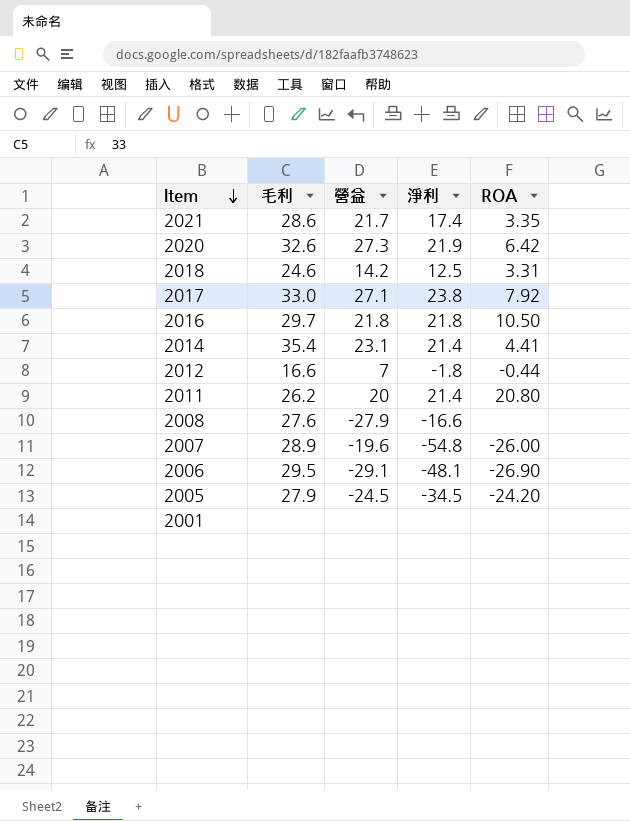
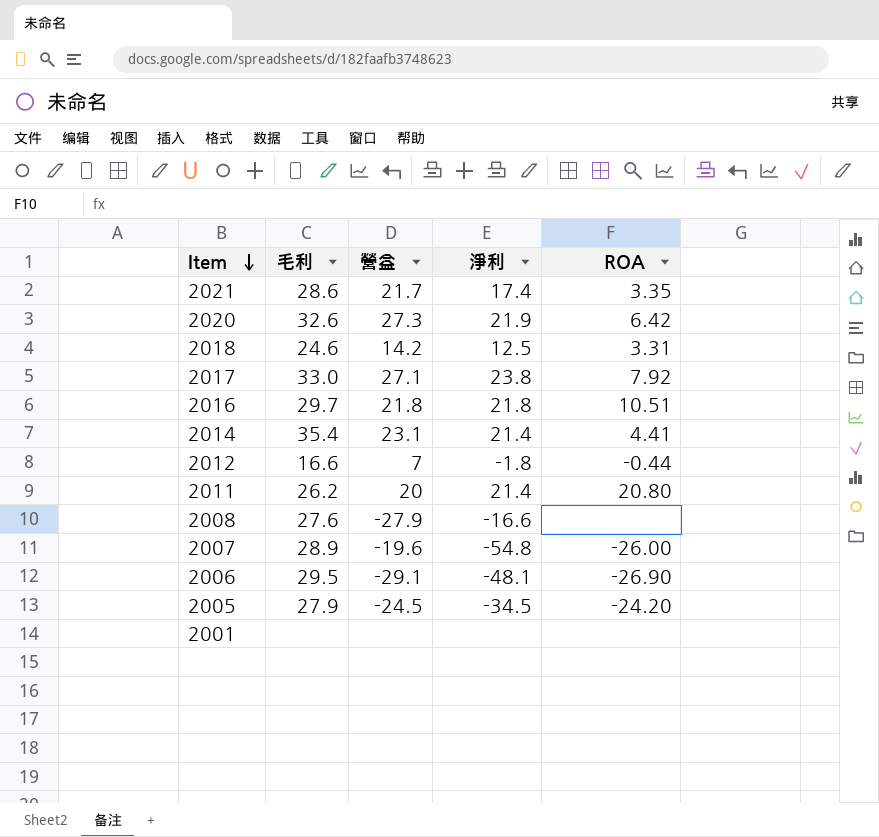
2016 | ROA: 10.50 -> 10.51

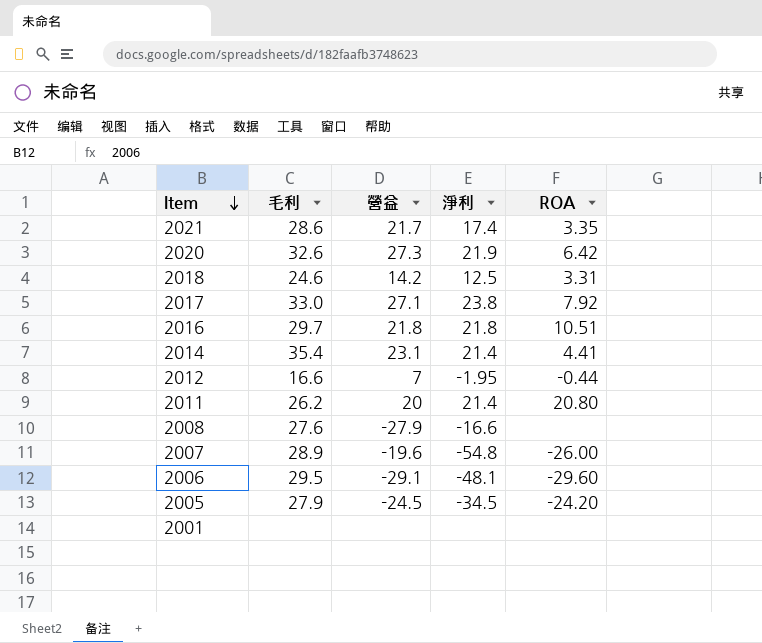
2012 | 淨利: -1.8 -> -1.95
2006 | ROA: -26.90 -> -29.60

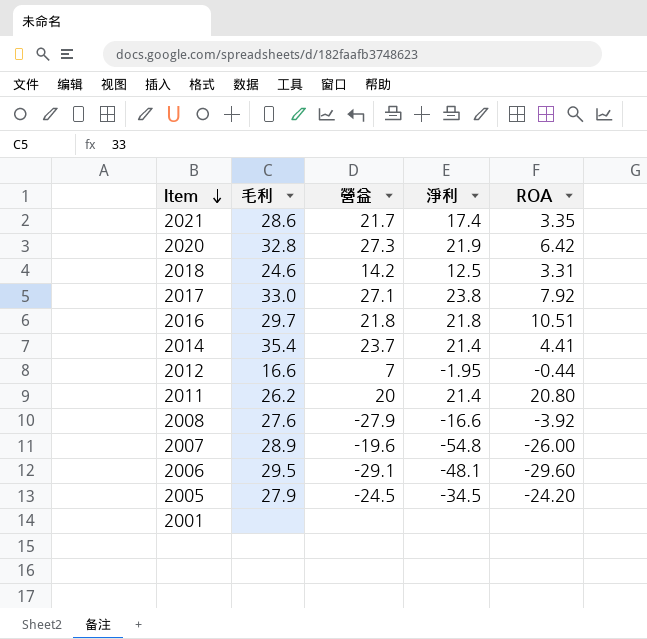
2020 | 毛利: 32.6 -> 32.8
2014 | 營益: 23.1 -> 23.7
2008 | ROA: none -> -3.92

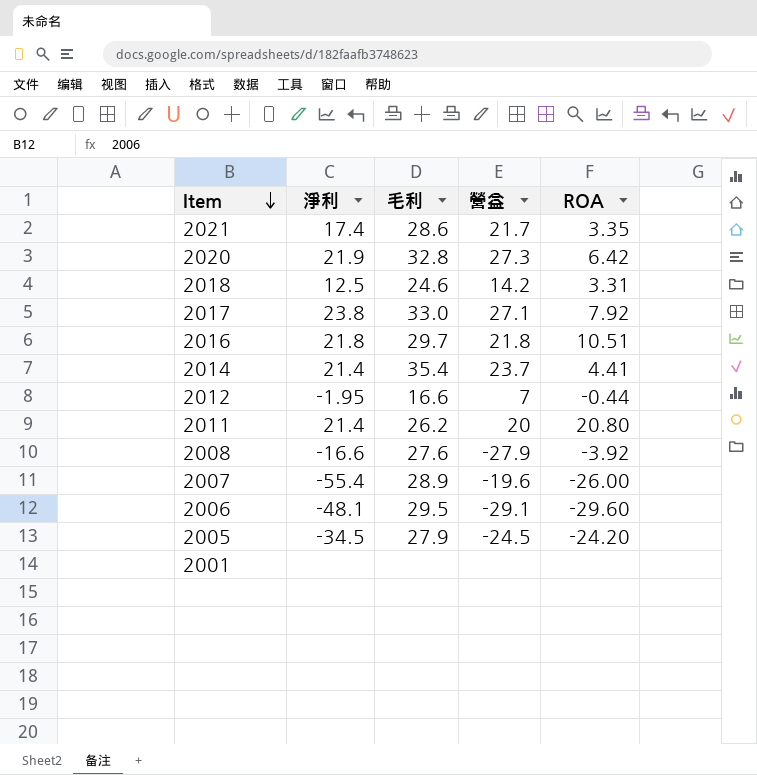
column 淨利 | position: 4 -> 2
2007 | 淨利: -54.8 -> -55.4

